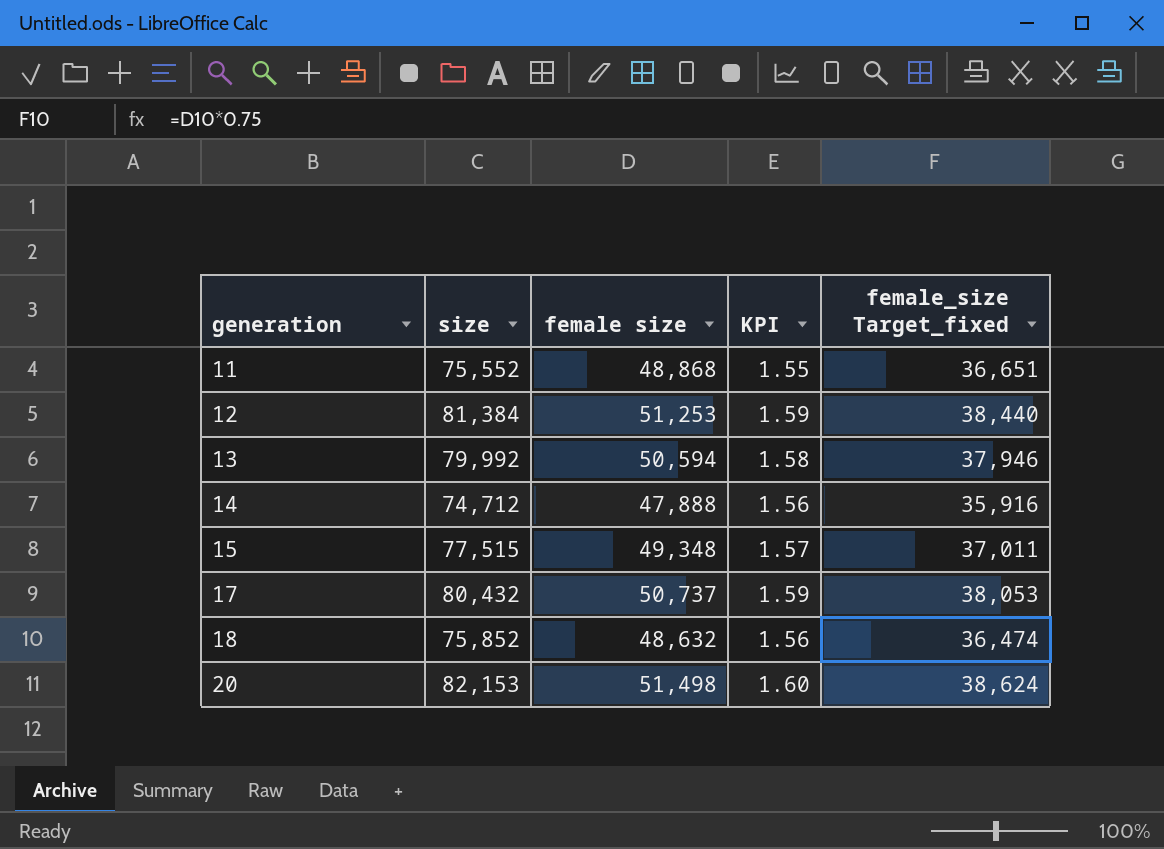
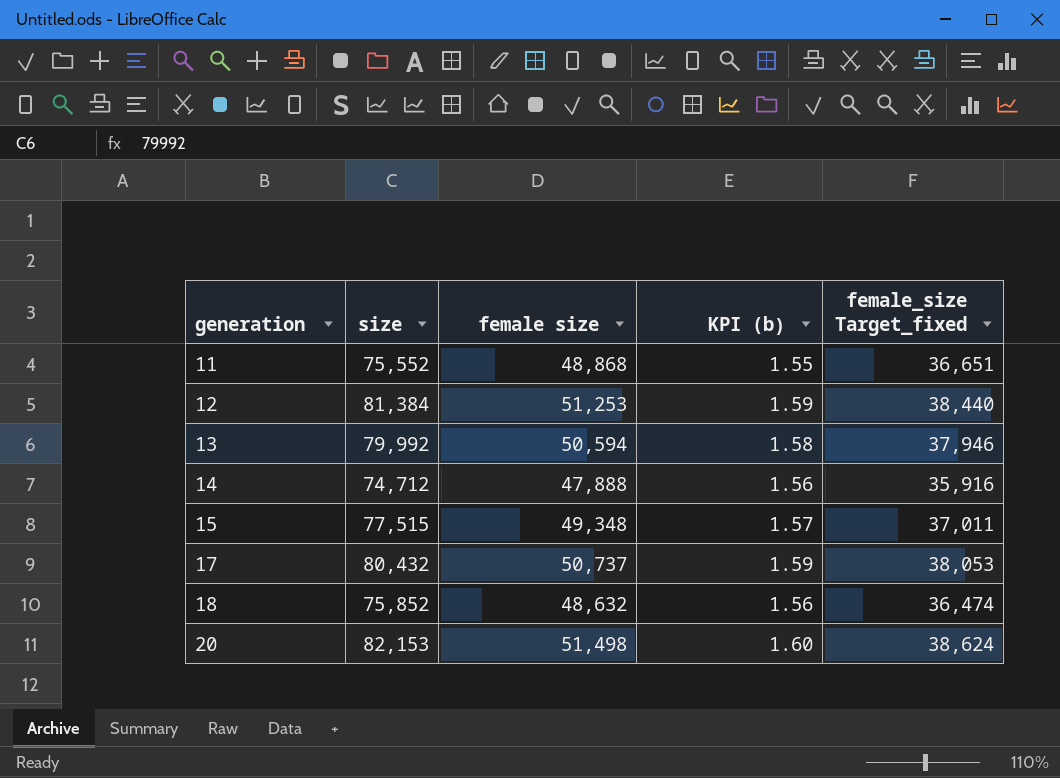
column name: KPI -> KPI (b)

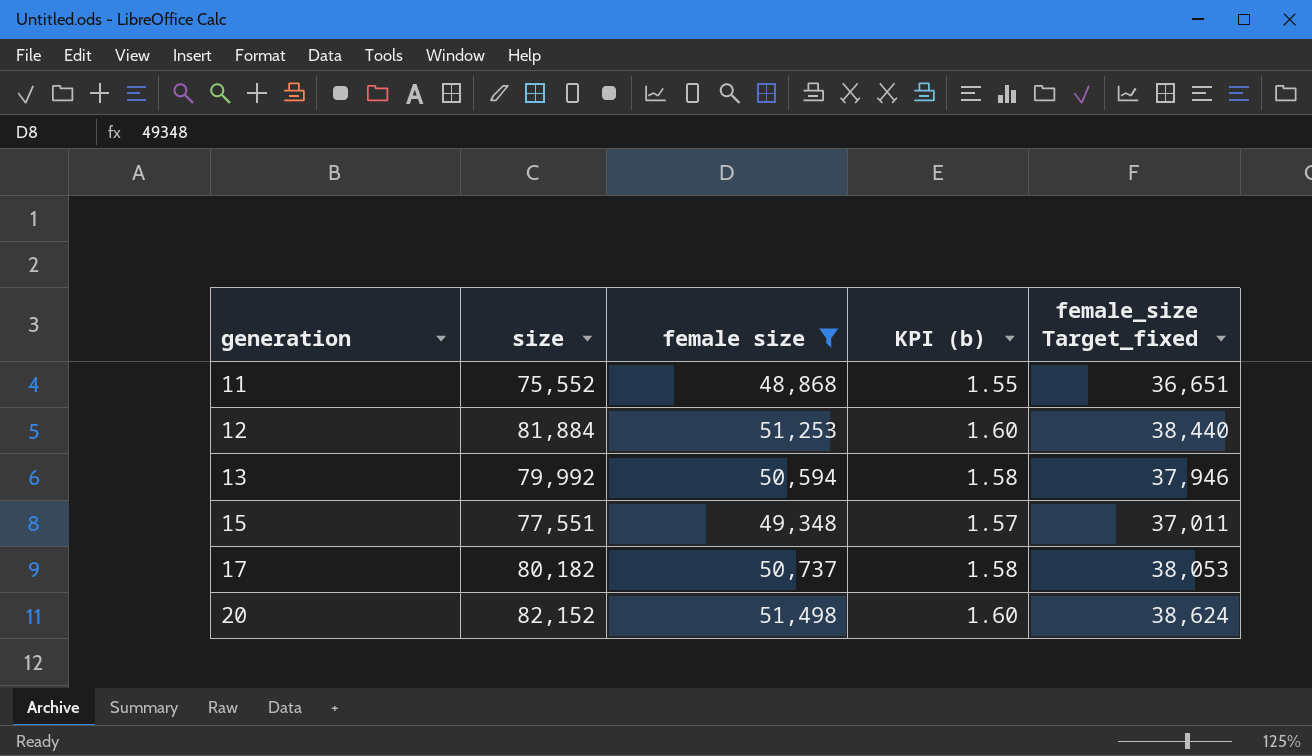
filter: none -> female size >= 48,868
12 | size: 81,384 -> 81,884
12 | KPI (b): 1.59 -> 1.60
15 | size: 77,515 -> 77,551
17 | size: 80,432 -> 80,182
17 | KPI (b): 1.59 -> 1.58
20 | size: 82,153 -> 82,152

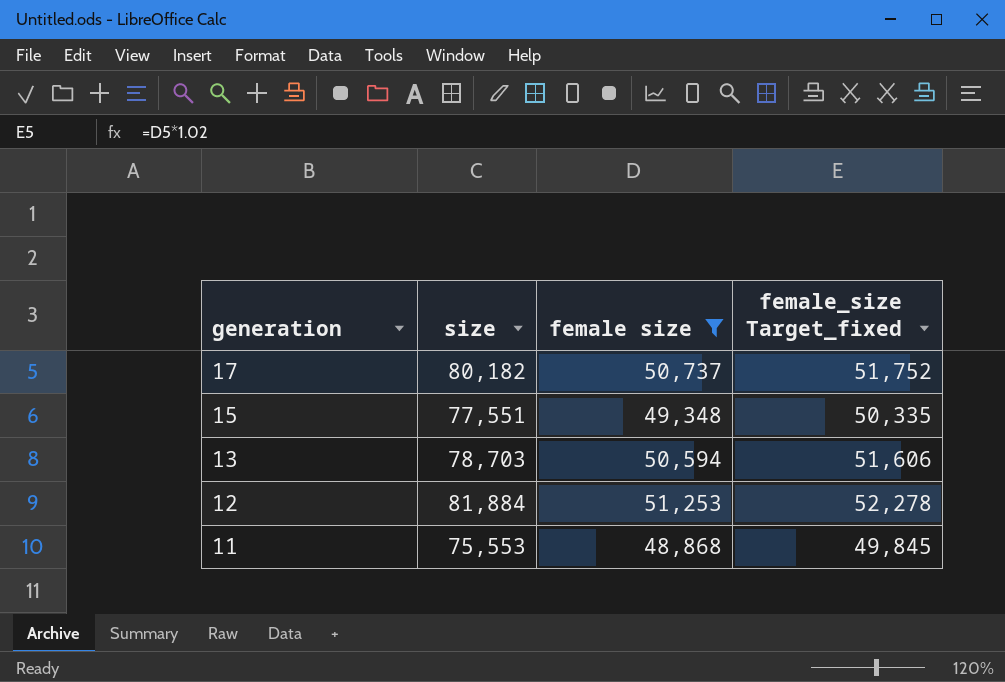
row order: generation ascending -> generation descending
column KPI (b) | formula: [size] / [female size] -> none
column female_size Target_fixed | formula: [female size] * 0.75 -> [female size] * 1.02
row 20: 82,152 | 51,498 | 1.60 | 38,624 -> none
13 | size: 79,992 -> 78,703
11 | size: 75,552 -> 75,553

